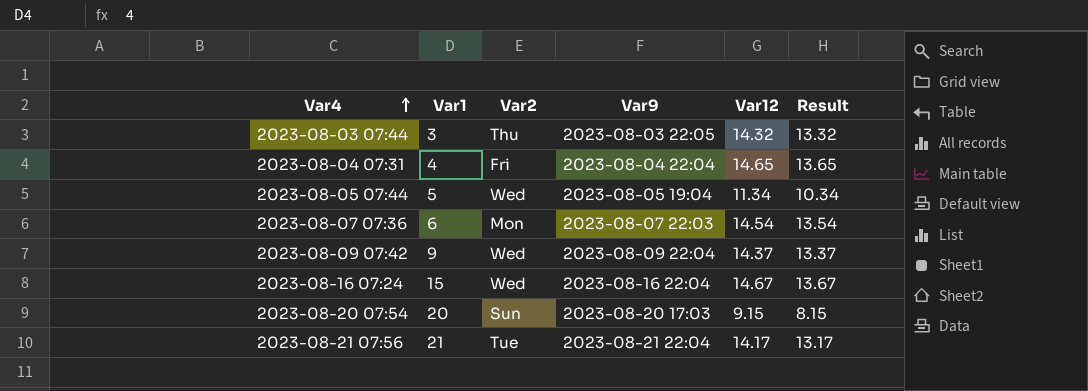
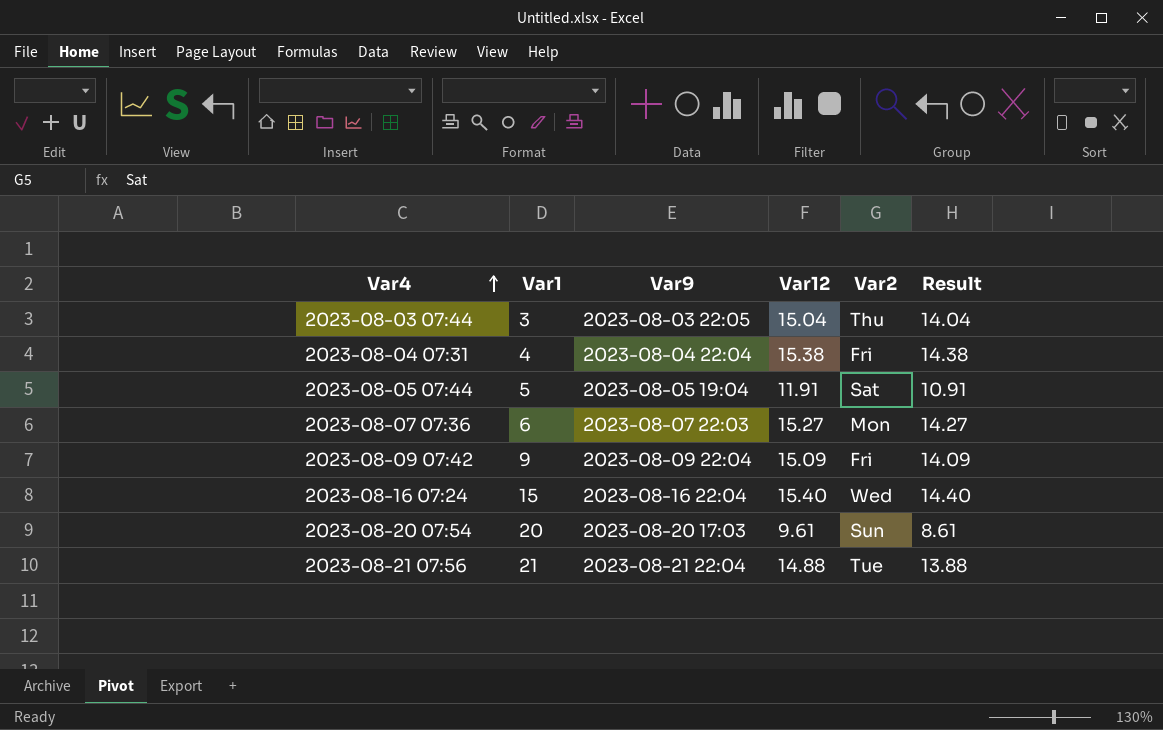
column Var2 | position: 3 -> 5
2023-08-03 07:44 | Var12: 14.32 -> 15.04
2023-08-03 07:44 | Result: 13.32 -> 14.04
2023-08-04 07:31 | Var12: 14.65 -> 15.38
2023-08-04 07:31 | Result: 13.65 -> 14.38
2023-08-05 07:44 | Var12: 11.34 -> 11.91
2023-08-05 07:44 | Var2: Wed -> Sat
2023-08-05 07:44 | Result: 10.34 -> 10.91
2023-08-07 07:36 | Var12: 14.54 -> 15.27
2023-08-07 07:36 | Result: 13.54 -> 14.27
2023-08-09 07:42 | Var12: 14.37 -> 15.09
2023-08-09 07:42 | Var2: Wed -> Fri
2023-08-09 07:42 | Result: 13.37 -> 14.09
2023-08-16 07:24 | Var12: 14.67 -> 15.40
2023-08-16 07:24 | Result: 13.67 -> 14.40
2023-08-20 07:54 | Var12: 9.15 -> 9.61
2023-08-20 07:54 | Result: 8.15 -> 8.61
2023-08-21 07:56 | Var12: 14.17 -> 14.88
2023-08-21 07:56 | Result: 13.17 -> 13.88

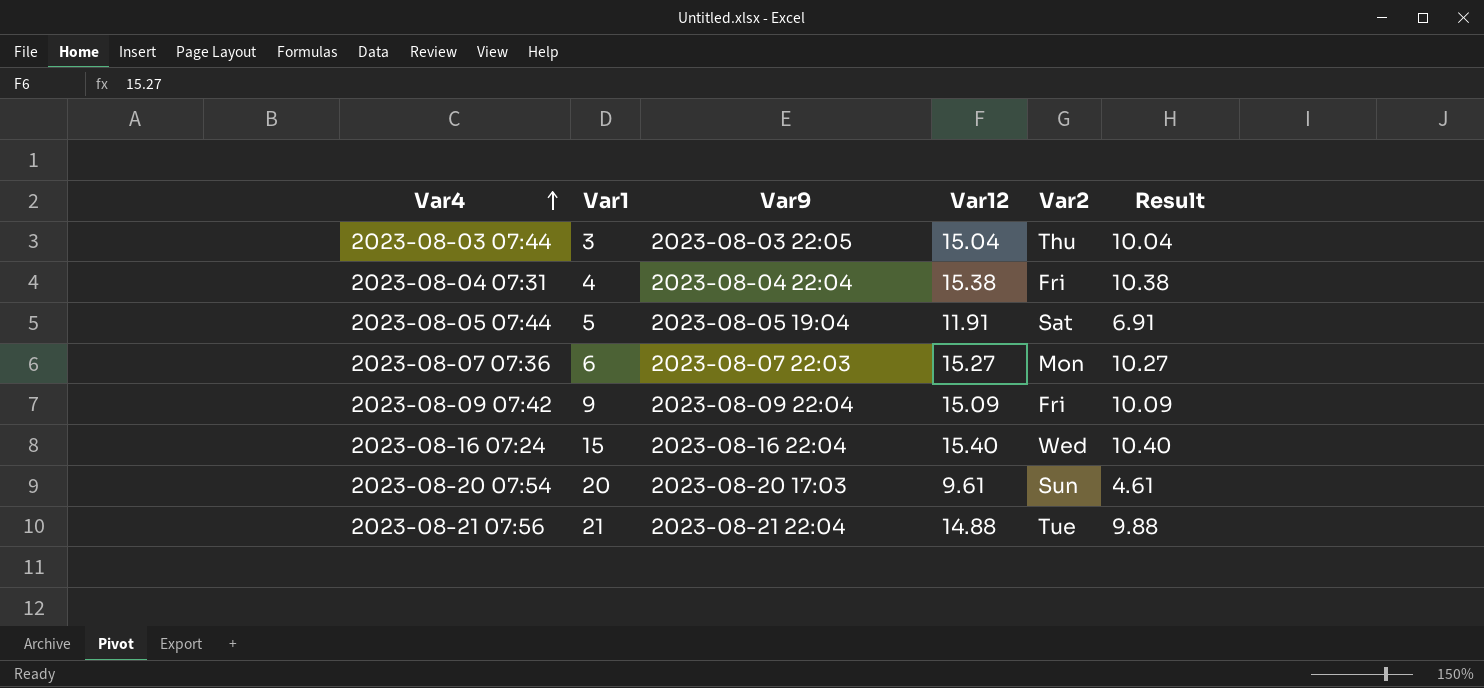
column Result | formula: [Var12] - 1 -> [Var12] - 5

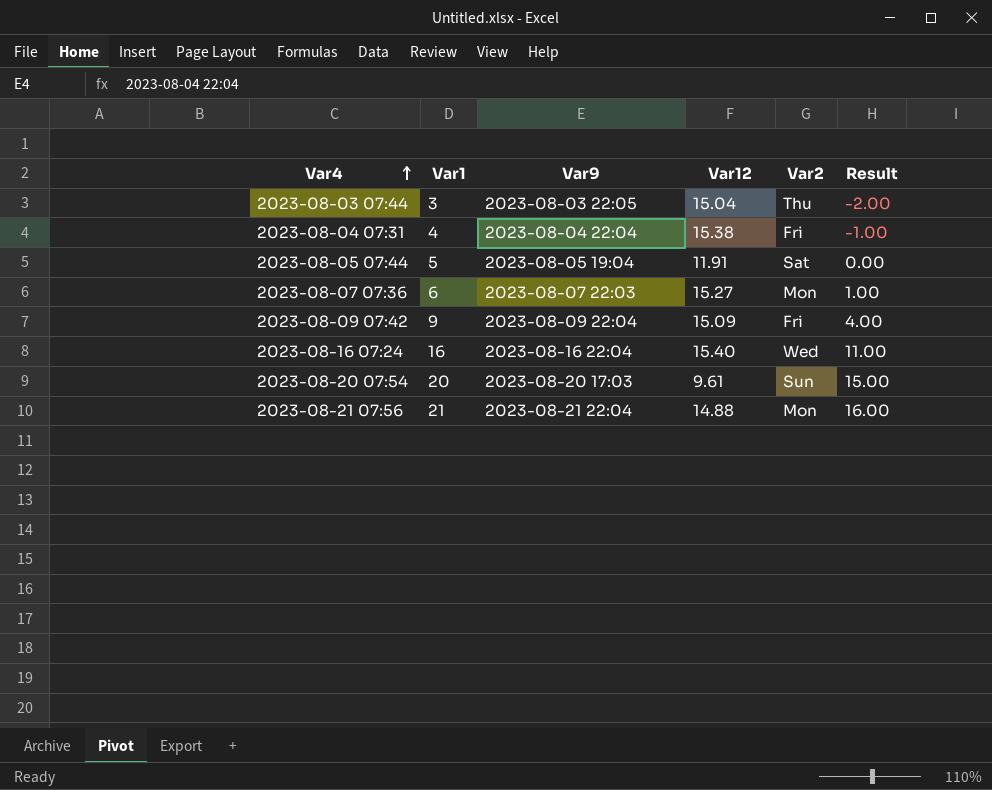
column Result | formula: [Var12] - 5 -> [Var1] - 5
2023-08-16 07:24 | Var1: 15 -> 16
2023-08-21 07:56 | Var2: Tue -> Mon

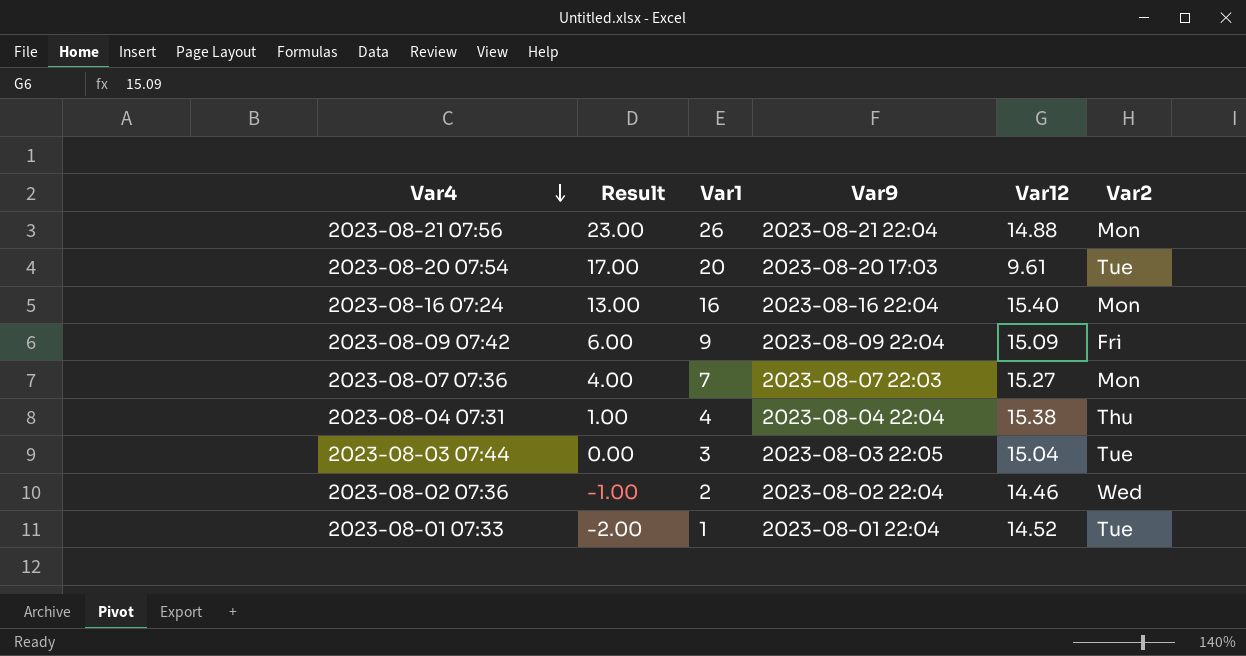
row order: Var4 ascending -> Var4 descending
column Result | formula: [Var1] - 5 -> [Var1] - 3
column Result | position: 6 -> 2
row 2023-08-05 07:44: 5 | 2023-08-05 19:04 | 11.91 | Sat | 0.00 -> none
2023-08-21 07:56 | Var1: 21 -> 26
2023-08-20 07:54 | Var2: Sun -> Tue
2023-08-16 07:24 | Var2: Wed -> Mon
2023-08-07 07:36 | Var1: 6 -> 7
2023-08-04 07:31 | Var2: Fri -> Thu
2023-08-03 07:44 | Var2: Thu -> Tue
row 2023-08-02 07:36: none -> -1.00 | 2 | 2023-08-02 22:04 | 14.46 | Wed
row 2023-08-01 07:33: none -> -2.00 | 1 | 2023-08-01 22:04 | 14.52 | Tue

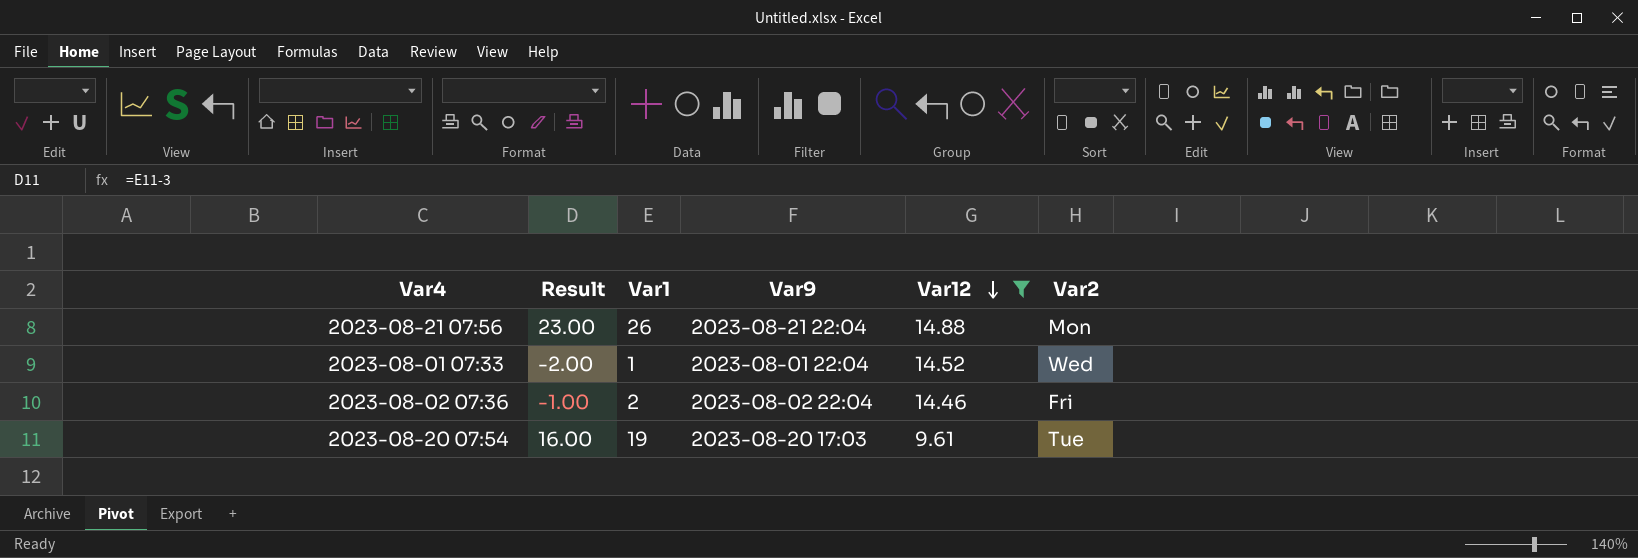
filter: none -> Var12 <= 14.88
row order: Var4 descending -> Var12 descending
2023-08-01 07:33 | Var2: Tue -> Wed
2023-08-02 07:36 | Var2: Wed -> Fri
2023-08-20 07:54 | Result: 17.00 -> 16.00
2023-08-20 07:54 | Var1: 20 -> 19

